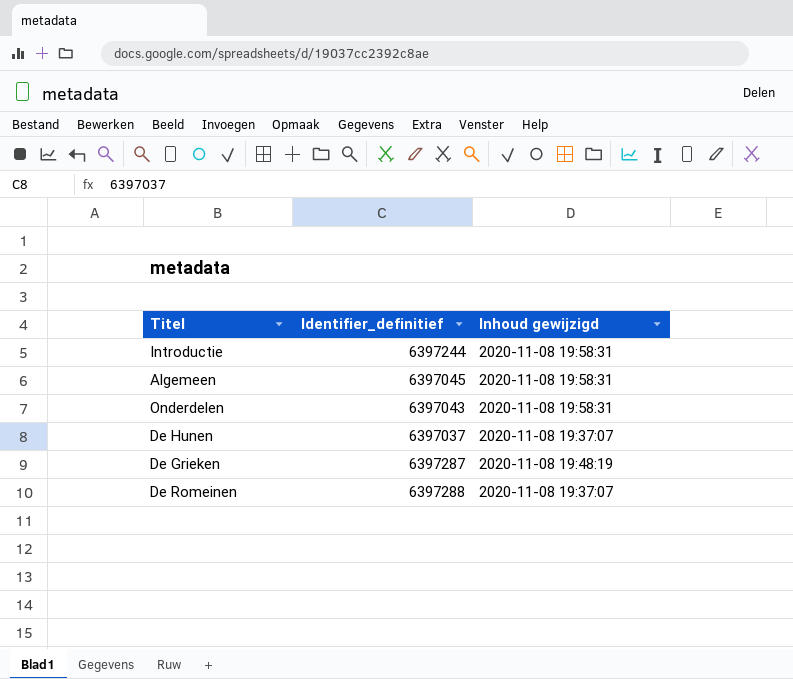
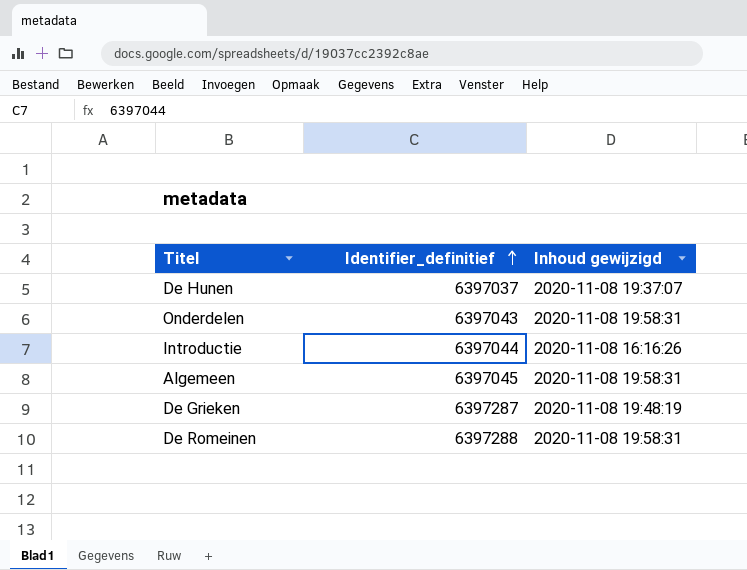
row order: none -> Identifier_definitief ascending
Introductie | Identifier_definitief: 6397244 -> 6397044
Introductie | Inhoud gewijzigd: 2020-11-08 19:58:31 -> 2020-11-08 16:16:26
De Romeinen | Inhoud gewijzigd: 2020-11-08 19:37:07 -> 2020-11-08 19:58:31

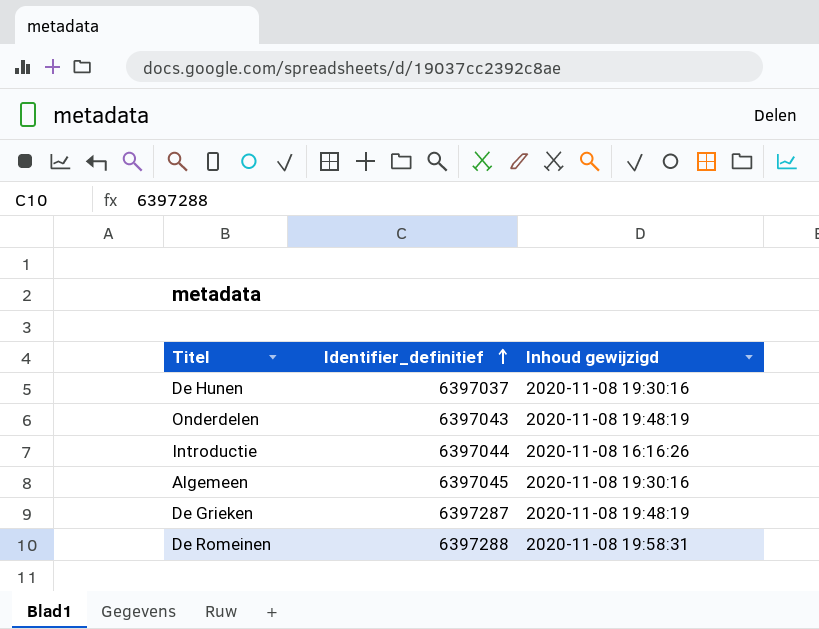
De Hunen | Inhoud gewijzigd: 2020-11-08 19:37:07 -> 2020-11-08 19:30:16
Onderdelen | Inhoud gewijzigd: 2020-11-08 19:58:31 -> 2020-11-08 19:48:19
Algemeen | Inhoud gewijzigd: 2020-11-08 19:58:31 -> 2020-11-08 19:30:16

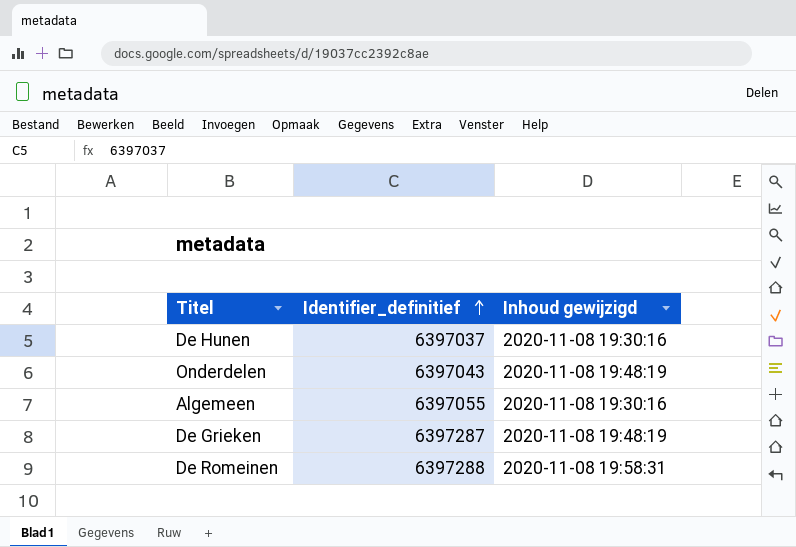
row Introductie: 6397044 | 2020-11-08 16:16:26 -> none
Algemeen | Identifier_definitief: 6397045 -> 6397055

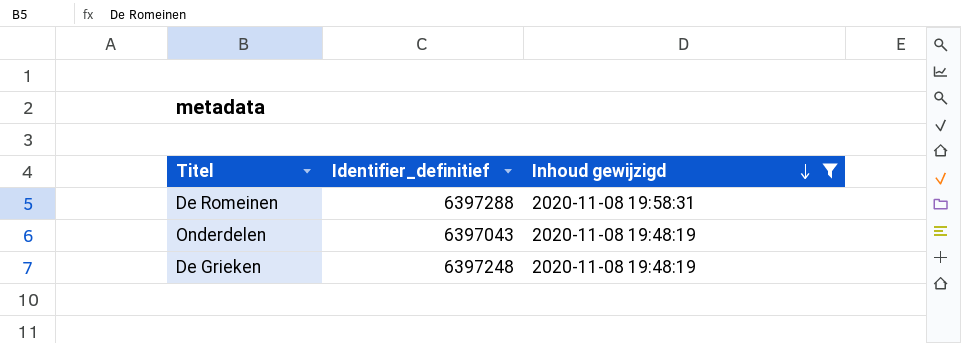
filter: none -> Inhoud gewijzigd != 2020-11-08 19:30:16
row order: Identifier_definitief ascending -> Inhoud gewijzigd descending
De Grieken | Identifier_definitief: 6397287 -> 6397248

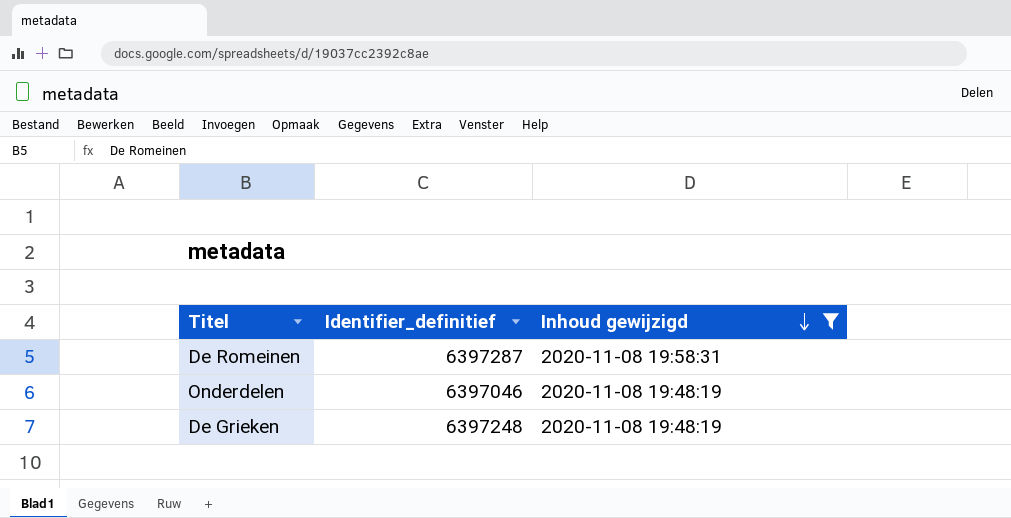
De Romeinen | Identifier_definitief: 6397288 -> 6397287
Onderdelen | Identifier_definitief: 6397043 -> 6397046

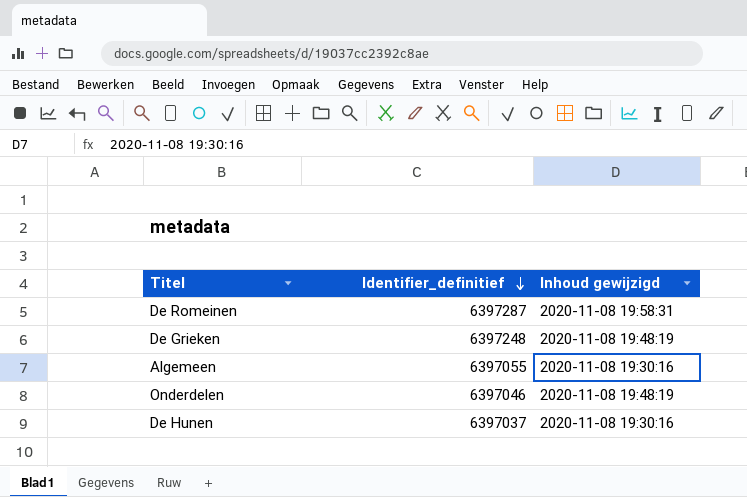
filter: Inhoud gewijzigd != 2020-11-08 19:30:16 -> none
row order: Inhoud gewijzigd descending -> Identifier_definitief descending

